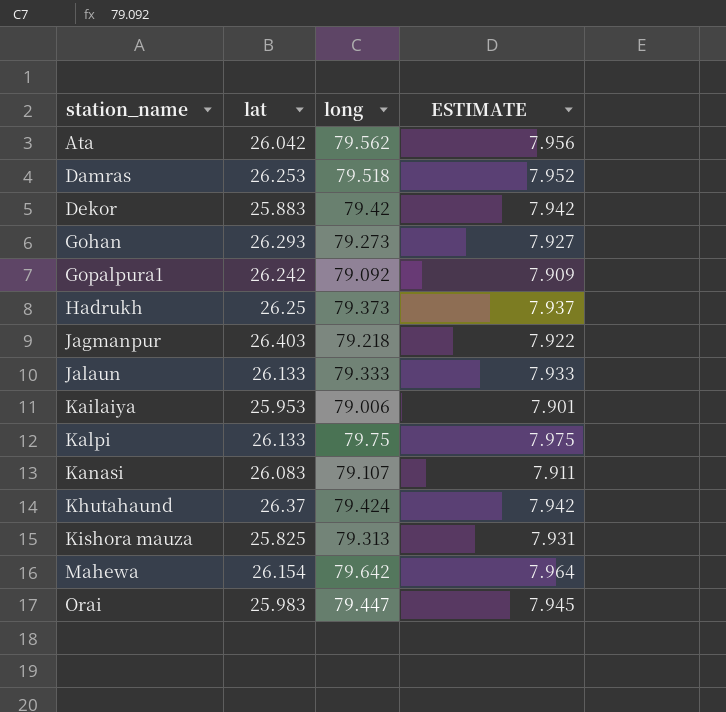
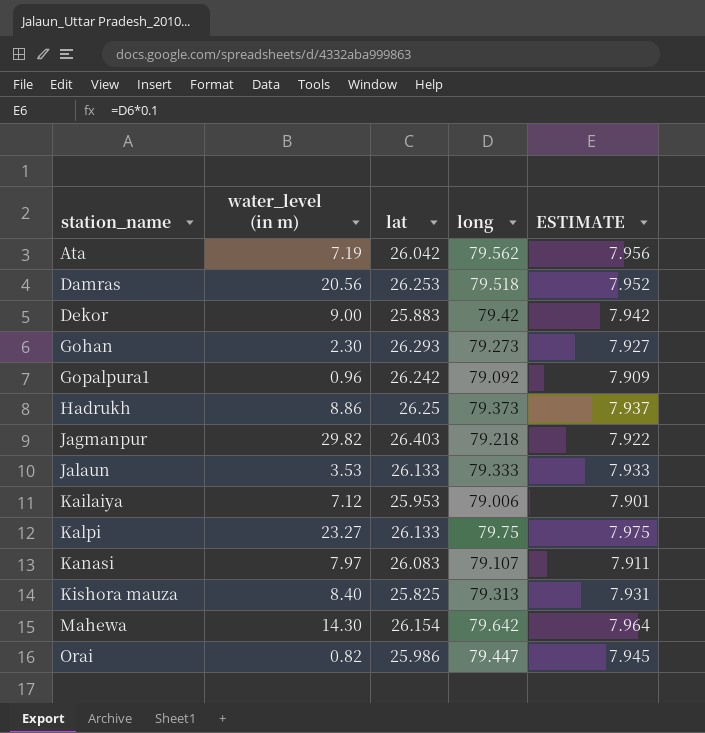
column water_level (in m) | position: none -> 2
row Khutahaund: 26.37 | 79.424 | 7.942 -> none
Orai | lat: 25.983 -> 25.986

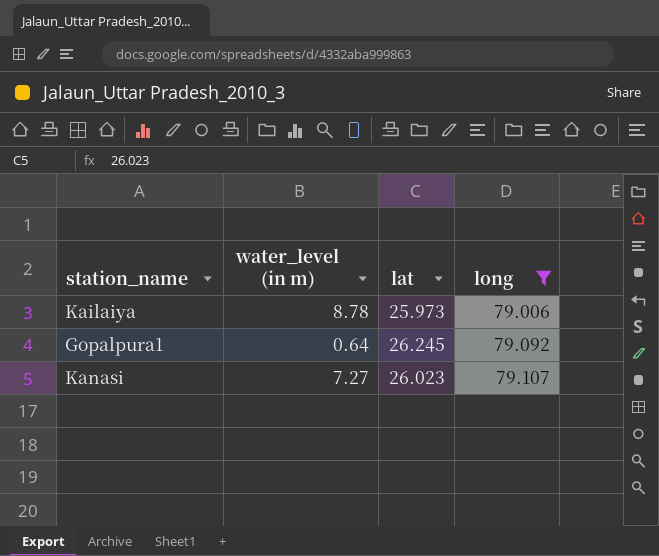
filter: none -> long <= 79.107
row order: station_name ascending -> long ascending
column ESTIMATE | formula: [long] * 0.1 -> none
Kailaiya | water_level (in m): 7.12 -> 8.78
Kailaiya | lat: 25.953 -> 25.973
Gopalpura1 | water_level (in m): 0.96 -> 0.64
Gopalpura1 | lat: 26.242 -> 26.245
Kanasi | water_level (in m): 7.97 -> 7.27
Kanasi | lat: 26.083 -> 26.023

